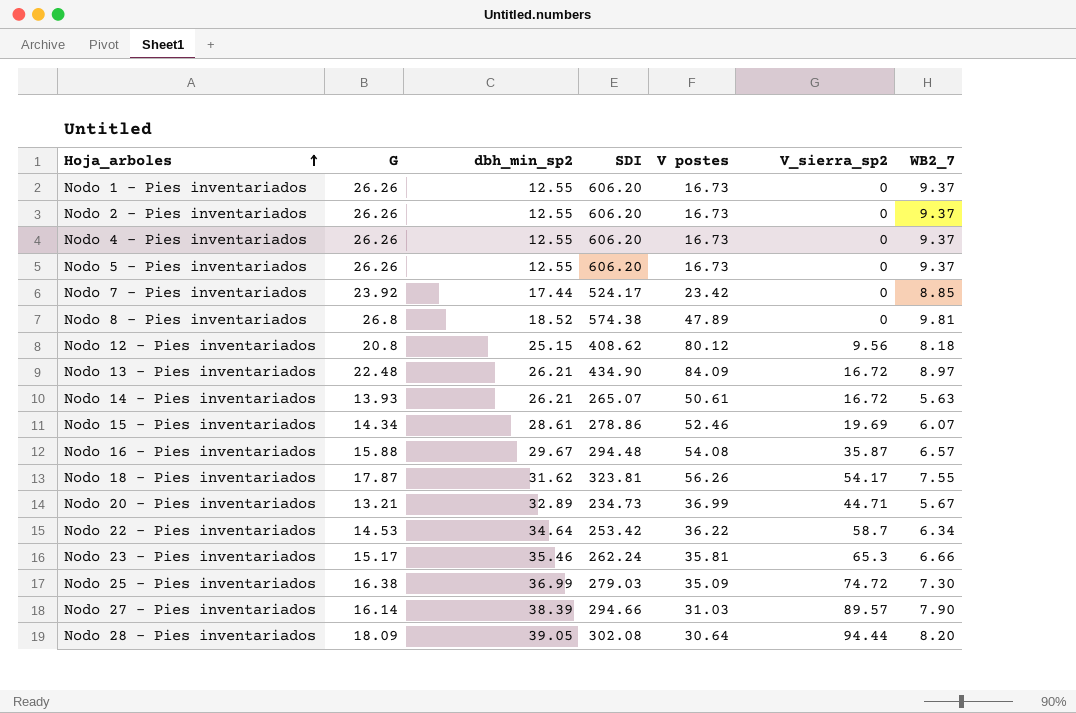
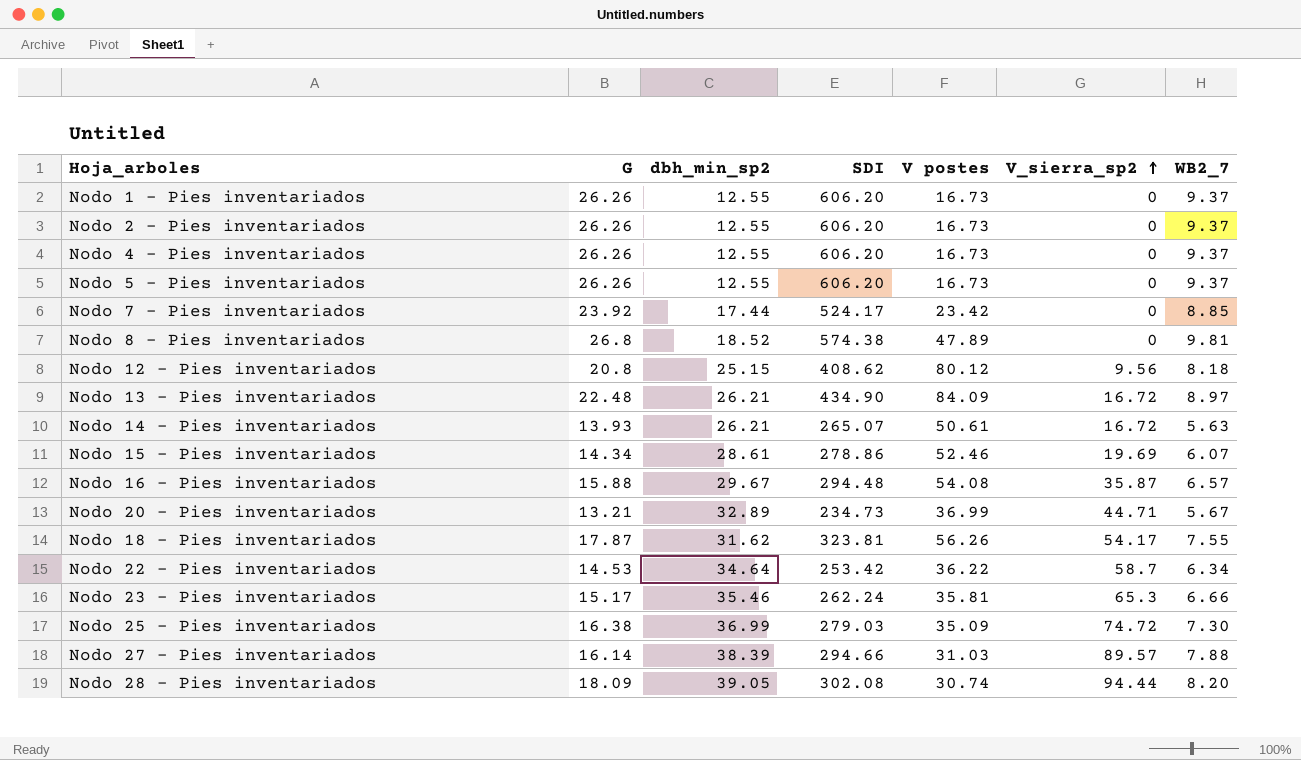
row order: Hoja_arboles ascending -> V_sierra_sp2 ascending
Nodo 27 - Pies inventariados | WB2_7: 7.90 -> 7.88
Nodo 28 - Pies inventariados | V postes: 30.64 -> 30.74

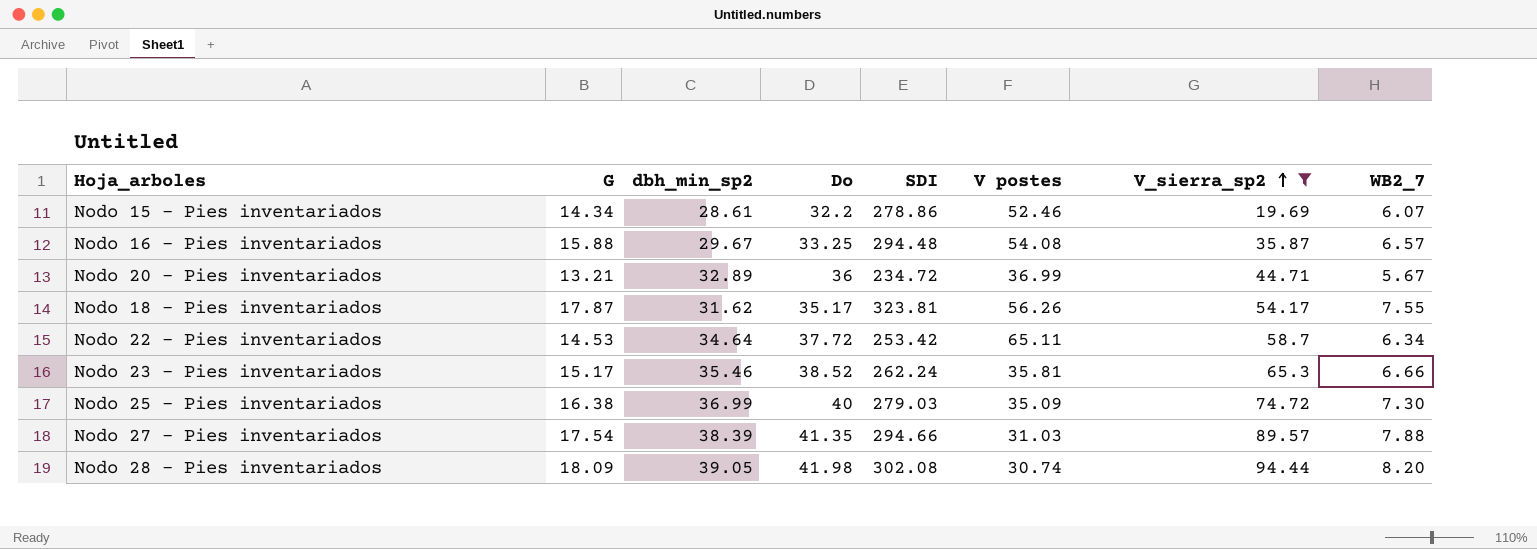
filter: none -> V_sierra_sp2 >= 19.69
column Do | position: none -> 4
Nodo 20 - Pies inventariados | SDI: 234.73 -> 234.72
Nodo 22 - Pies inventariados | V postes: 36.22 -> 65.11
Nodo 27 - Pies inventariados | G: 16.14 -> 17.54

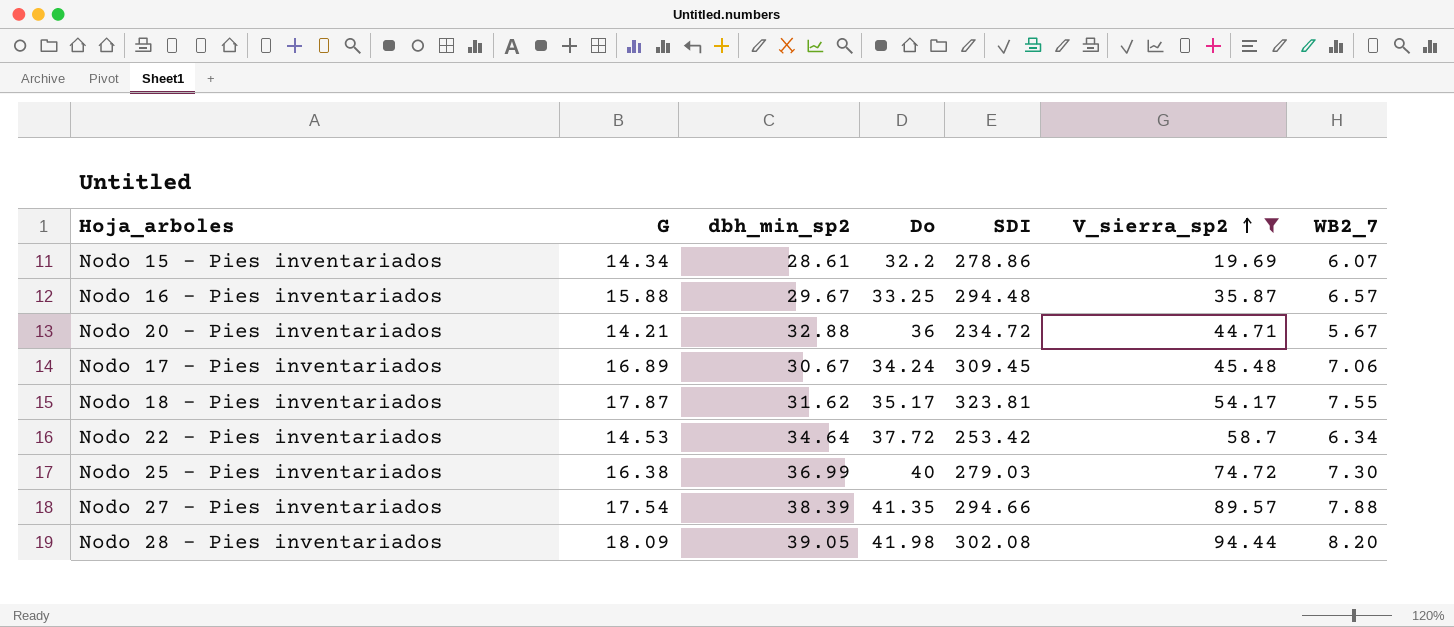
column V postes | position: 6 -> none
row Nodo 23 - Pies inventariados: 15.17 | 35.46 | 38.52 | 262.24 | 35.81 | 65.3 | 6.66 -> none
Nodo 20 - Pies inventariados | G: 13.21 -> 14.21
Nodo 20 - Pies inventariados | dbh_min_sp2: 32.89 -> 32.88
row Nodo 17 - Pies inventariados: none -> 16.89 | 30.67 | 34.24 | 309.45 | 45.48 | 7.06

